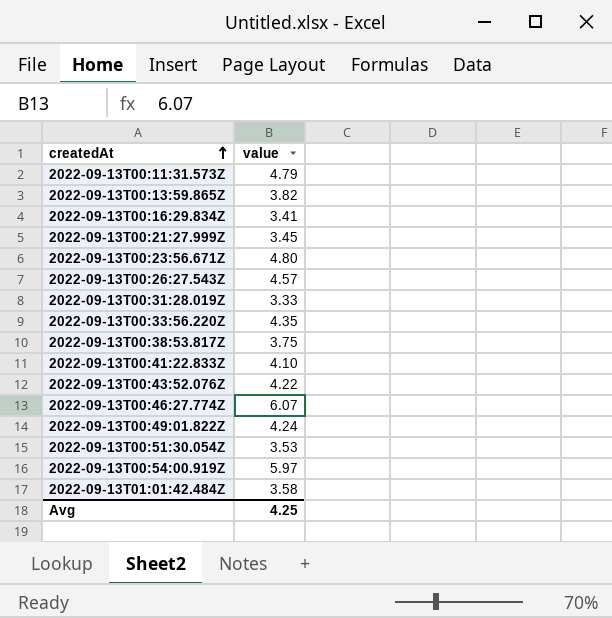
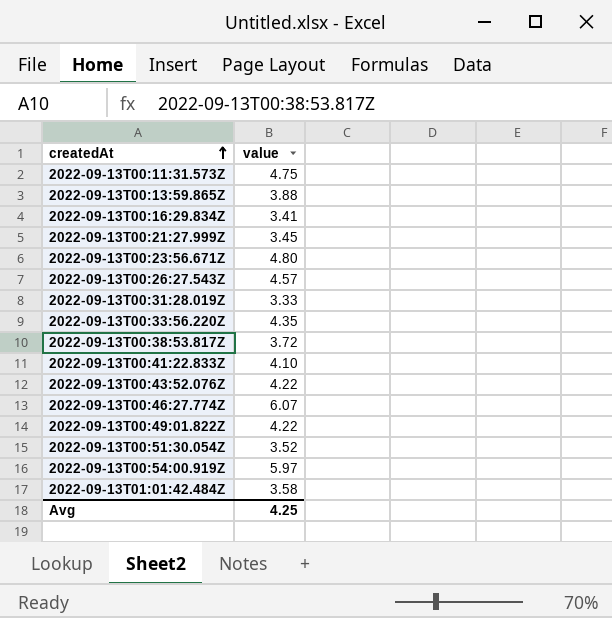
2022-09-13T00:11:31.573Z | value: 4.79 -> 4.75
2022-09-13T00:13:59.865Z | value: 3.82 -> 3.88
2022-09-13T00:38:53.817Z | value: 3.75 -> 3.72
2022-09-13T00:49:01.822Z | value: 4.24 -> 4.22
2022-09-13T00:51:30.054Z | value: 3.53 -> 3.52

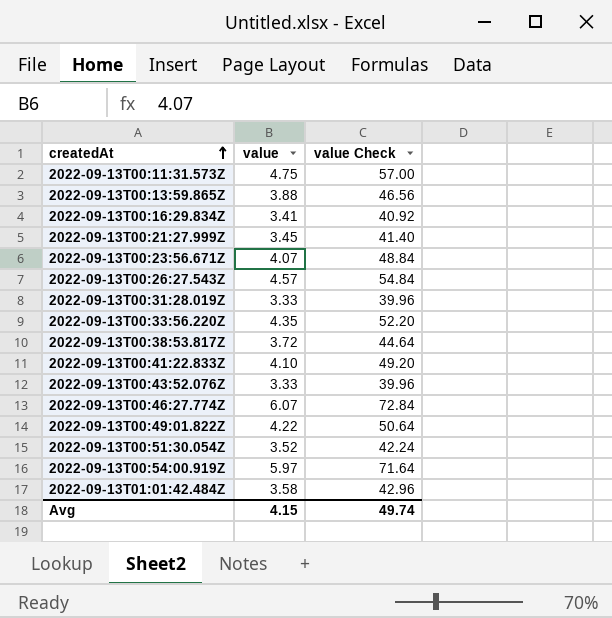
column value Check | formula: none -> [value] * 12
2022-09-13T00:23:56.671Z | value: 4.80 -> 4.07
2022-09-13T00:43:52.076Z | value: 4.22 -> 3.33
Avg | value: 4.25 -> 4.15

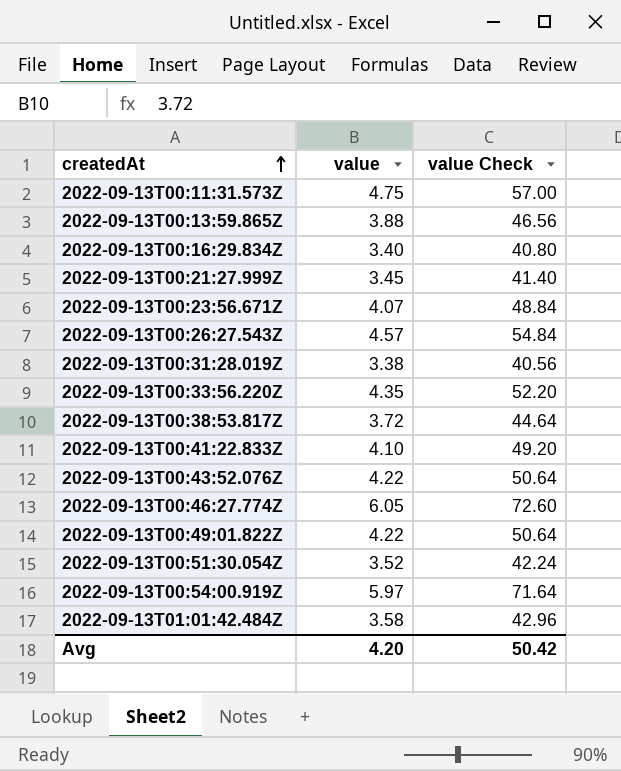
2022-09-13T00:16:29.834Z | value: 3.41 -> 3.40
2022-09-13T00:16:29.834Z | value Check: 40.92 -> 40.80
2022-09-13T00:31:28.019Z | value: 3.33 -> 3.38
2022-09-13T00:31:28.019Z | value Check: 39.96 -> 40.56
2022-09-13T00:43:52.076Z | value: 3.33 -> 4.22
2022-09-13T00:43:52.076Z | value Check: 39.96 -> 50.64
2022-09-13T00:46:27.774Z | value: 6.07 -> 6.05
2022-09-13T00:46:27.774Z | value Check: 72.84 -> 72.60
Avg | value: 4.15 -> 4.20
Avg | value Check: 49.74 -> 50.42

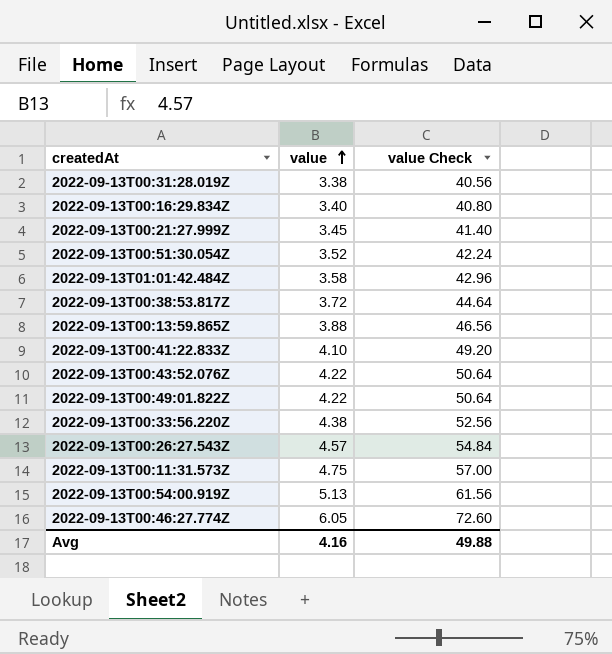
row order: createdAt ascending -> value ascending
row 2022-09-13T00:23:56.671Z: 4.07 | 48.84 -> none
2022-09-13T00:33:56.220Z | value: 4.35 -> 4.38
2022-09-13T00:33:56.220Z | value Check: 52.20 -> 52.56
2022-09-13T00:54:00.919Z | value: 5.97 -> 5.13
2022-09-13T00:54:00.919Z | value Check: 71.64 -> 61.56
Avg | value: 4.20 -> 4.16
Avg | value Check: 50.42 -> 49.88

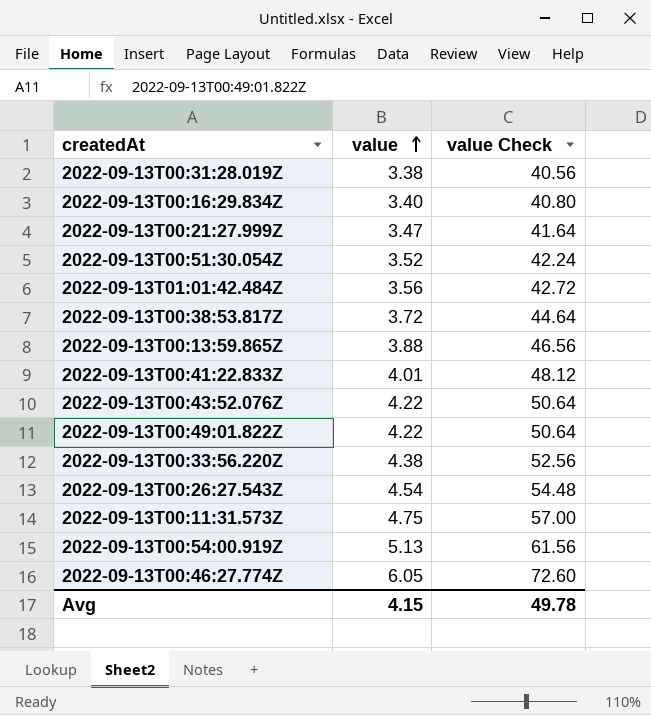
2022-09-13T00:21:27.999Z | value: 3.45 -> 3.47
2022-09-13T00:21:27.999Z | value Check: 41.40 -> 41.64
2022-09-13T01:01:42.484Z | value: 3.58 -> 3.56
2022-09-13T01:01:42.484Z | value Check: 42.96 -> 42.72
2022-09-13T00:41:22.833Z | value: 4.10 -> 4.01
2022-09-13T00:41:22.833Z | value Check: 49.20 -> 48.12
2022-09-13T00:26:27.543Z | value: 4.57 -> 4.54
2022-09-13T00:26:27.543Z | value Check: 54.84 -> 54.48
Avg | value: 4.16 -> 4.15
Avg | value Check: 49.88 -> 49.78

